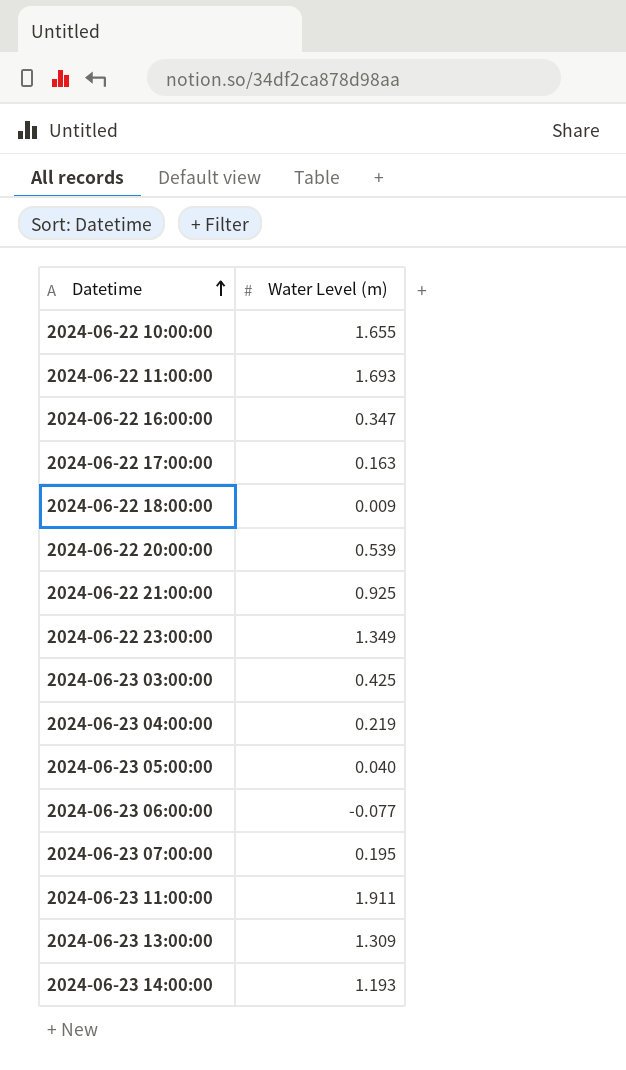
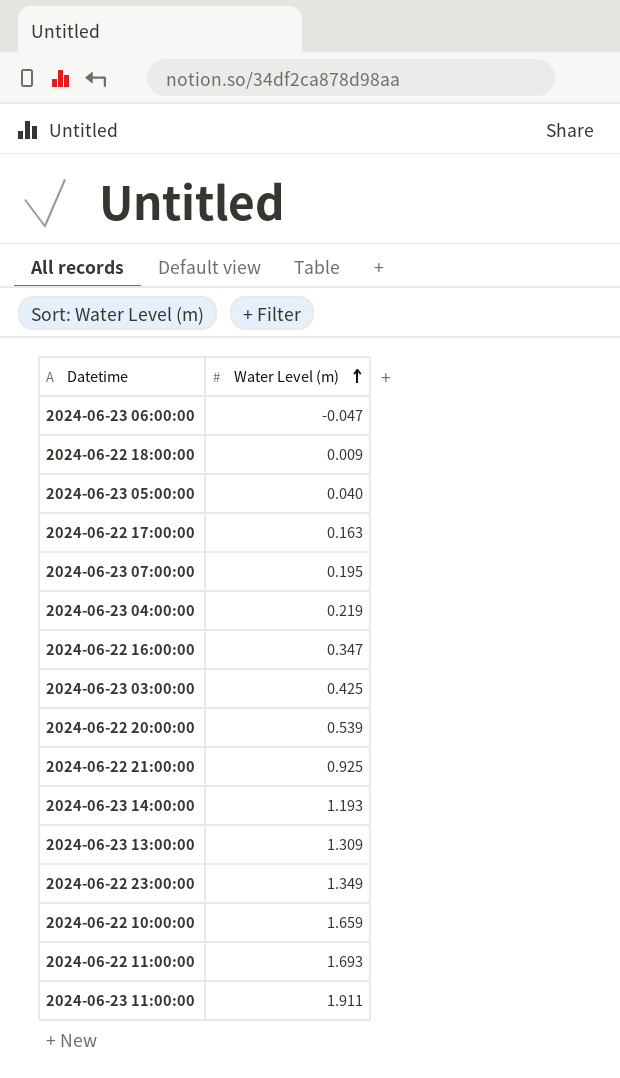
row order: Datetime ascending -> Water Level (m) ascending
2024-06-23 06:00:00 | Water Level (m): -0.077 -> -0.047
2024-06-22 10:00:00 | Water Level (m): 1.655 -> 1.659

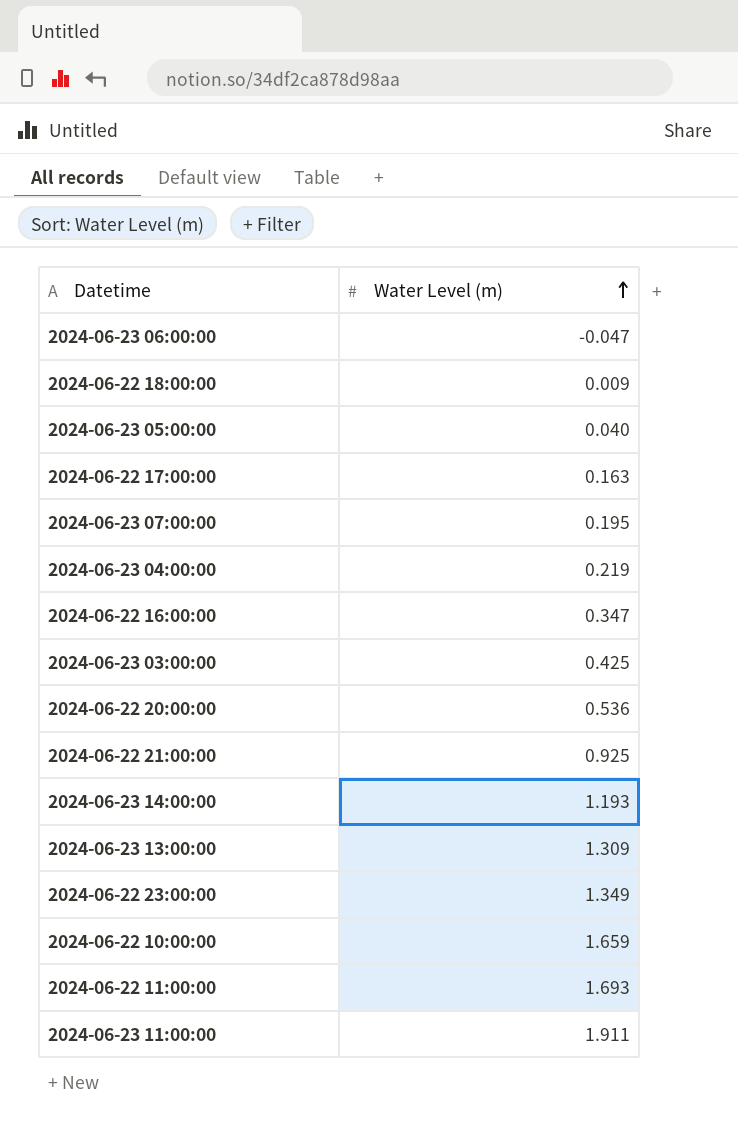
2024-06-22 20:00:00 | Water Level (m): 0.539 -> 0.536

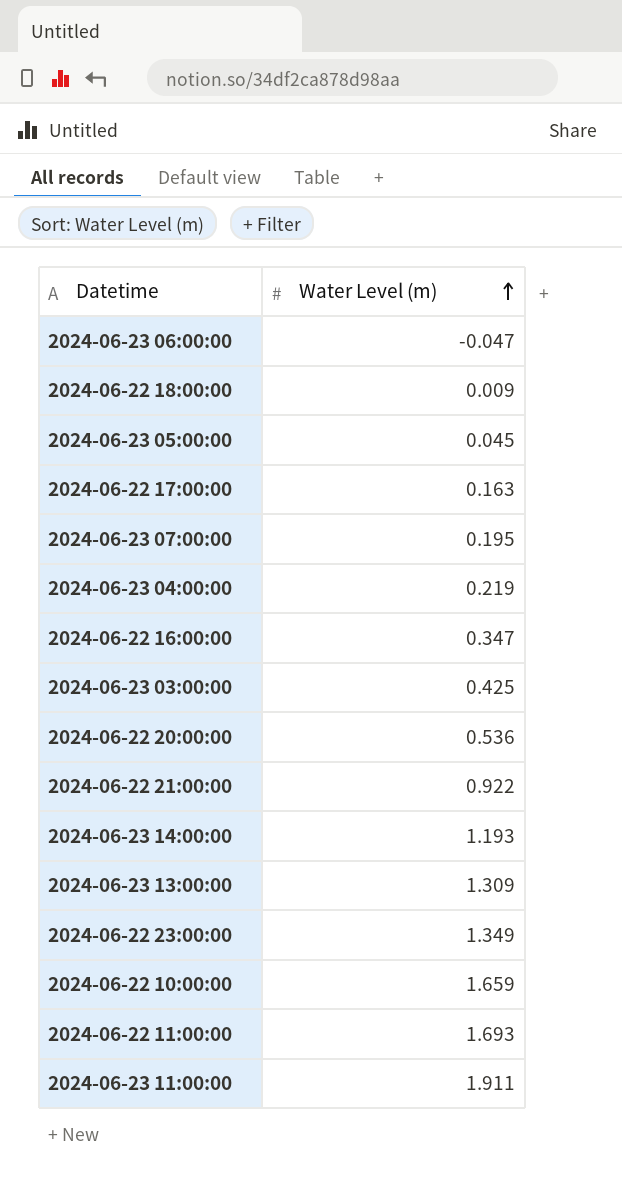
2024-06-23 05:00:00 | Water Level (m): 0.040 -> 0.045
2024-06-22 21:00:00 | Water Level (m): 0.925 -> 0.922

